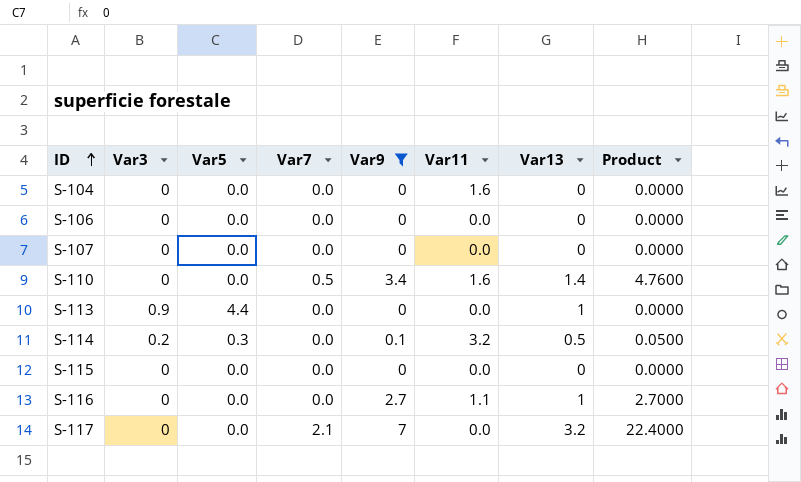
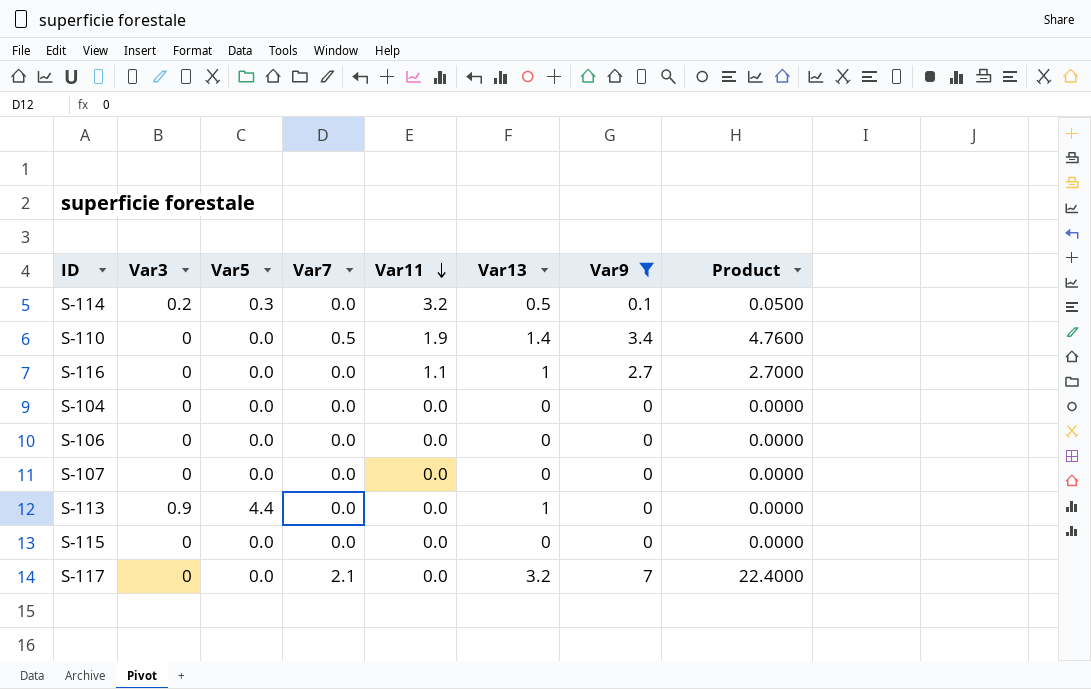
row order: ID ascending -> Var11 descending
column Var9 | position: 5 -> 7
S-110 | Var11: 1.6 -> 1.9
S-104 | Var11: 1.6 -> 0.0

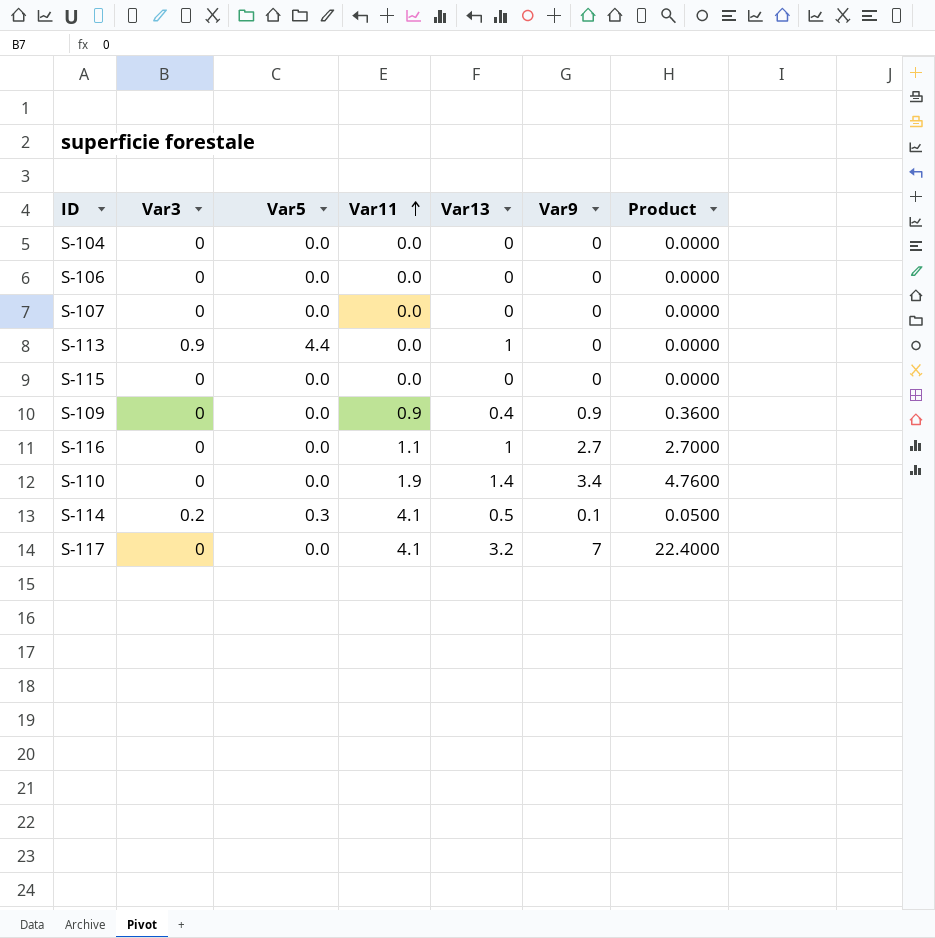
filter: Var9 != 0.9 -> none
row order: Var11 descending -> Var11 ascending
column Var7 | position: 4 -> none
S-114 | Var11: 3.2 -> 4.1
S-117 | Var11: 0.0 -> 4.1

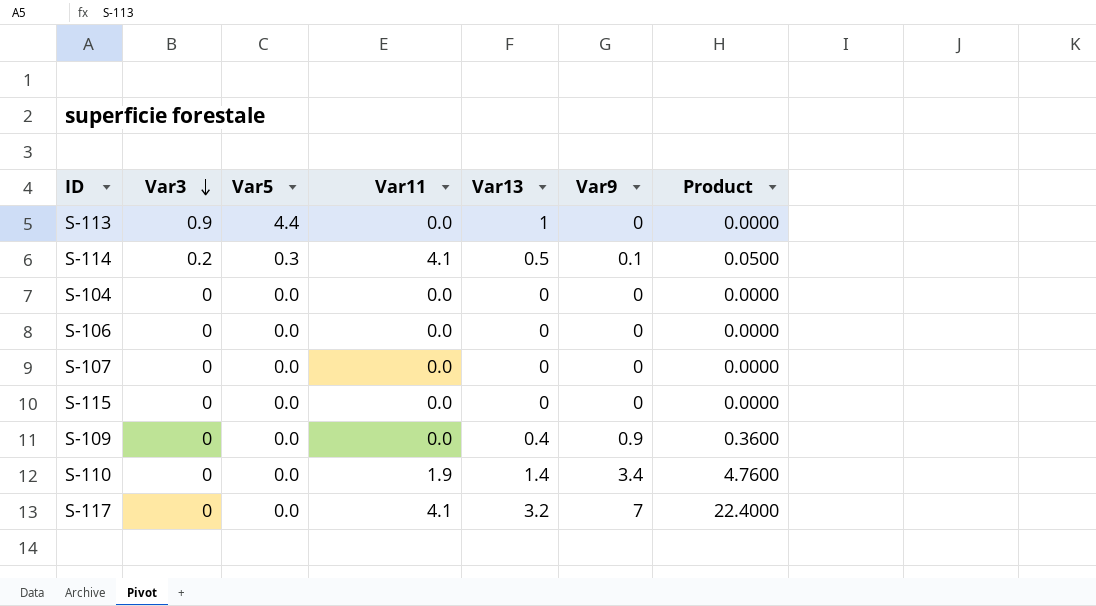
row order: Var11 ascending -> Var3 descending
row S-116: 0 | 0.0 | 1.1 | 1 | 2.7 | 2.7000 -> none
S-109 | Var11: 0.9 -> 0.0

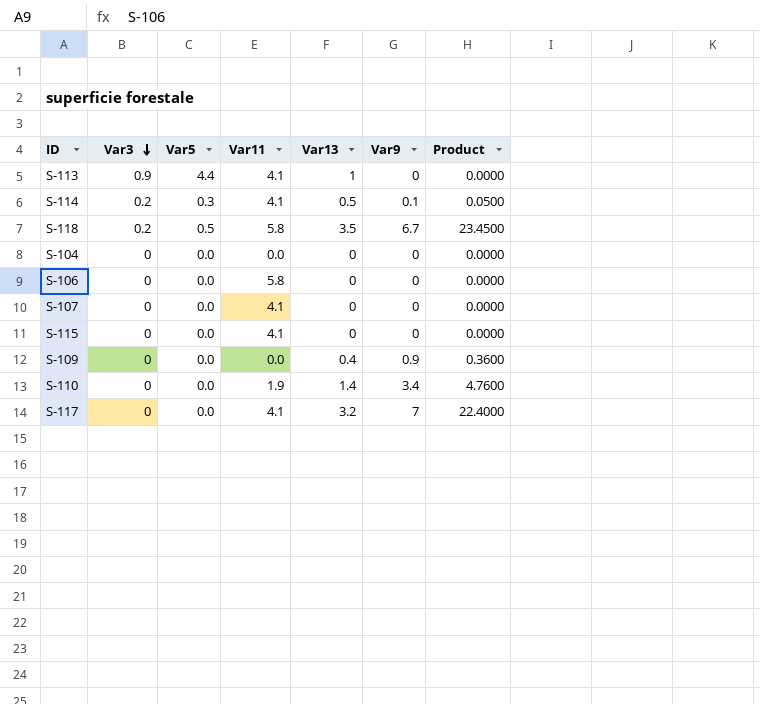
S-113 | Var11: 0.0 -> 4.1
row S-118: none -> 0.2 | 0.5 | 5.8 | 3.5 | 6.7 | 23.4500
S-106 | Var11: 0.0 -> 5.8
S-107 | Var11: 0.0 -> 4.1
S-115 | Var11: 0.0 -> 4.1

